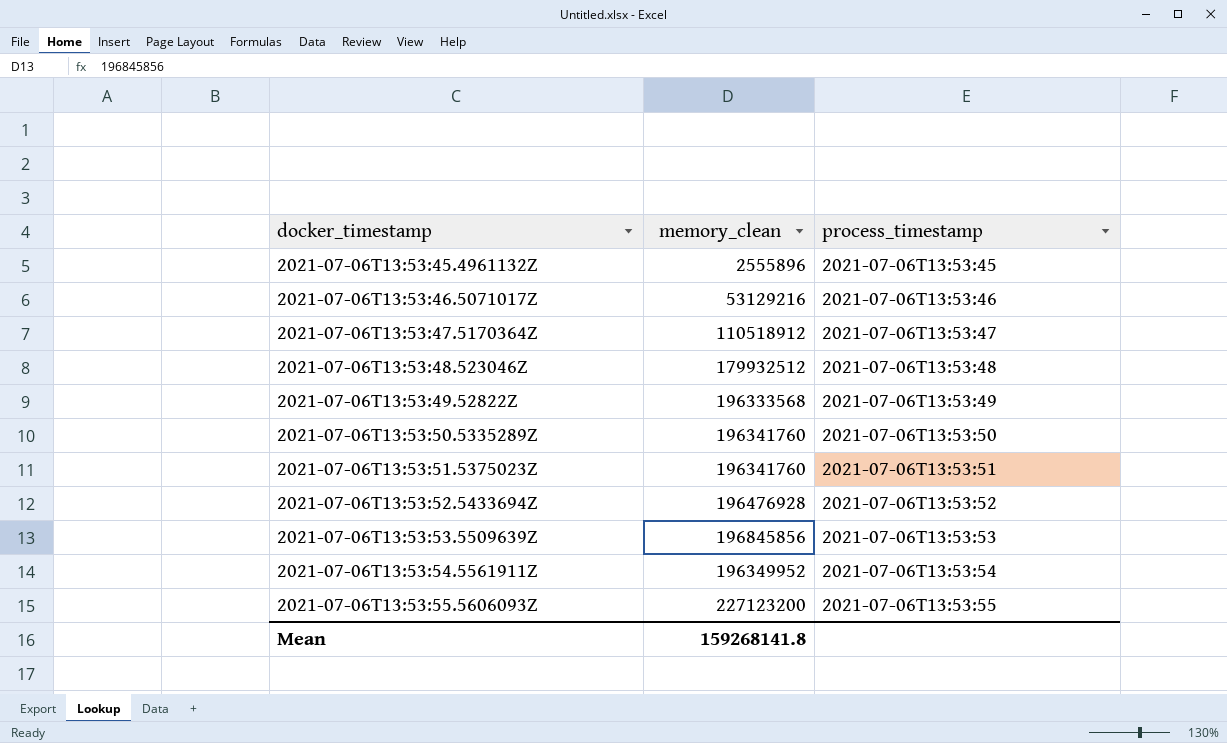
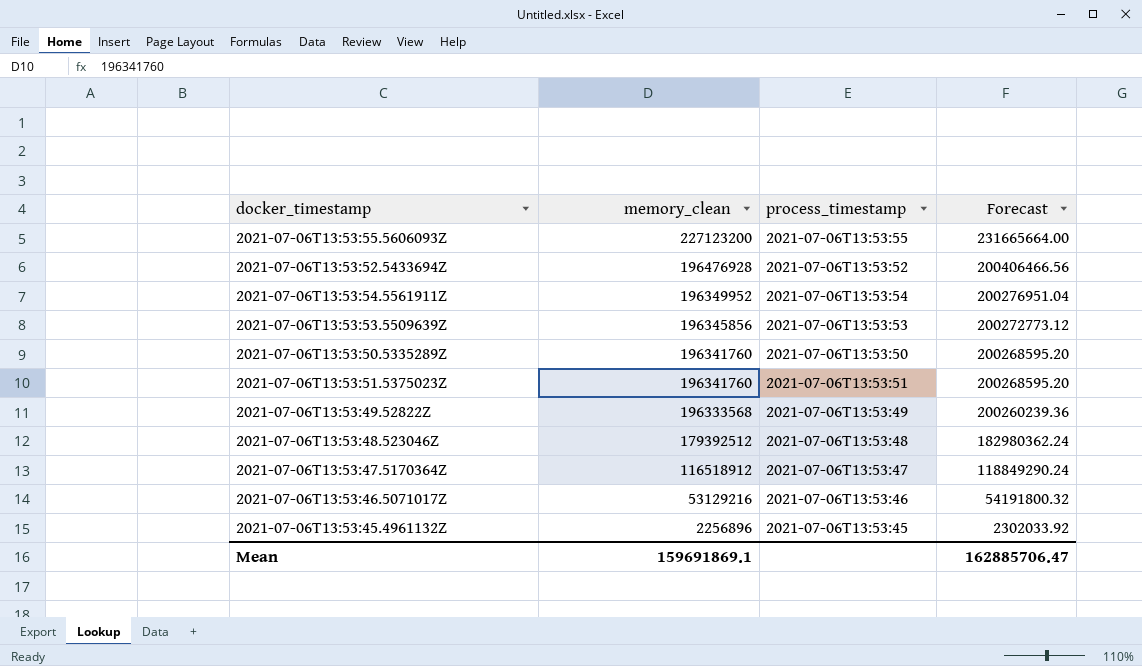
row order: docker_timestamp ascending -> memory_clean descending
column Forecast | formula: none -> [memory_clean] * 1.02
2021-07-06T13:53:53.5509639Z | memory_clean: 196845856 -> 196345856
2021-07-06T13:53:48.523046Z | memory_clean: 179932512 -> 179392512
2021-07-06T13:53:47.5170364Z | memory_clean: 110518912 -> 116518912
2021-07-06T13:53:45.4961132Z | memory_clean: 2555896 -> 2256896
Mean | memory_clean: 159268141.8 -> 159691869.1

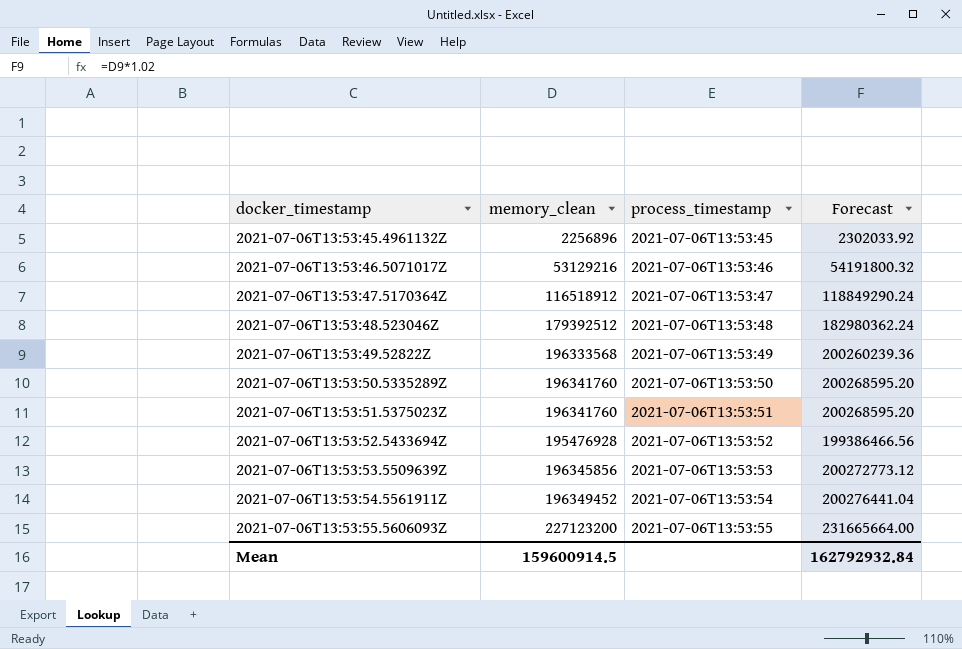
row order: memory_clean descending -> docker_timestamp ascending
2021-07-06T13:53:52.5433694Z | memory_clean: 196476928 -> 195476928
2021-07-06T13:53:52.5433694Z | Forecast: 200406466.56 -> 199386466.56
2021-07-06T13:53:54.5561911Z | memory_clean: 196349952 -> 196349452
2021-07-06T13:53:54.5561911Z | Forecast: 200276951.04 -> 200276441.04
Mean | memory_clean: 159691869.1 -> 159600914.5
Mean | Forecast: 162885706.47 -> 162792932.84

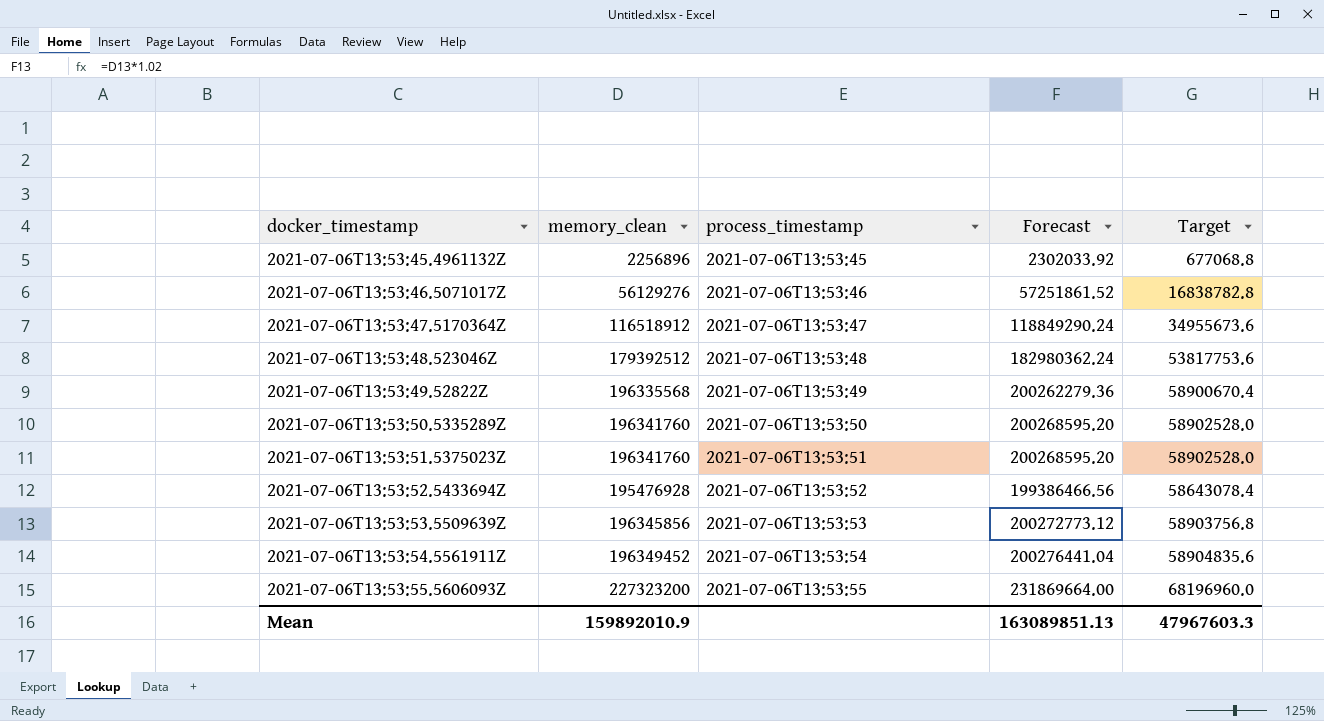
column Target | formula: none -> [memory_clean] * 0.3
2021-07-06T13:53:46.5071017Z | memory_clean: 53129216 -> 56129276
2021-07-06T13:53:46.5071017Z | Forecast: 54191800.32 -> 57251861.52
2021-07-06T13:53:49.52822Z | memory_clean: 196333568 -> 196335568
2021-07-06T13:53:49.52822Z | Forecast: 200260239.36 -> 200262279.36
2021-07-06T13:53:55.5606093Z | memory_clean: 227123200 -> 227323200
2021-07-06T13:53:55.5606093Z | Forecast: 231665664.00 -> 231869664.00
Mean | memory_clean: 159600914.5 -> 159892010.9
Mean | Forecast: 162792932.84 -> 163089851.13

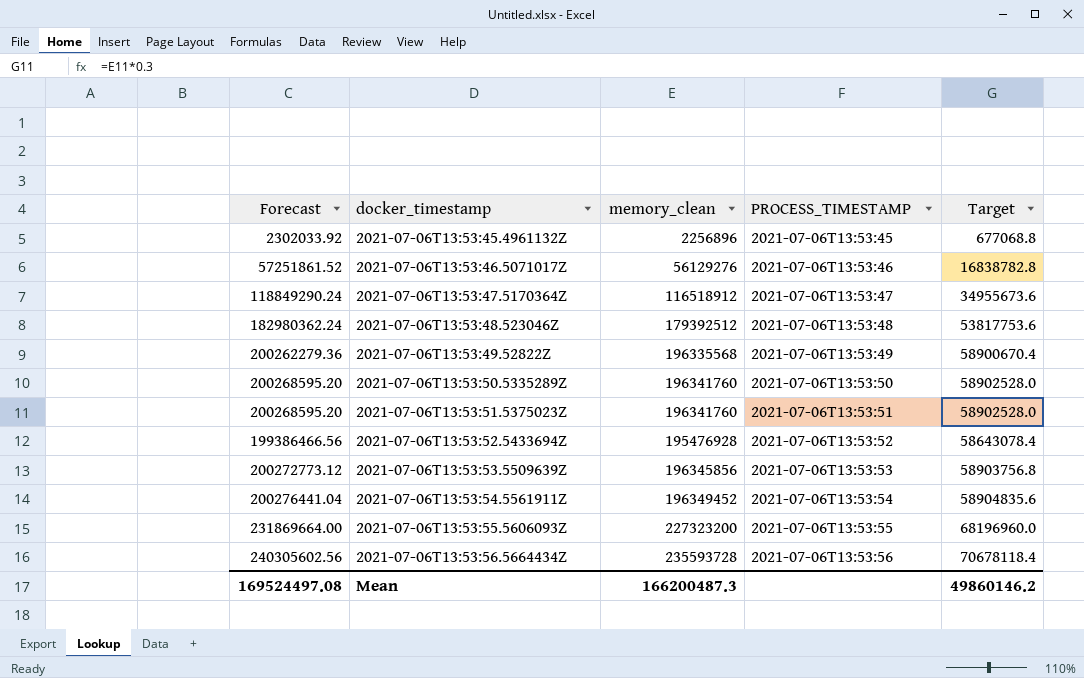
column Forecast | position: 4 -> 1
column name: process_timestamp -> PROCESS_TIMESTAMP
row 2021-07-06T13:53:56.5664434Z: none -> 240305602.56 | 235593728 | 2021-07-06T13:53:56 | 70678118.4
Mean | Forecast: 163089851.13 -> 169524497.08
Mean | memory_clean: 159892010.9 -> 166200487.3
Mean | Target: 47967603.3 -> 49860146.2

